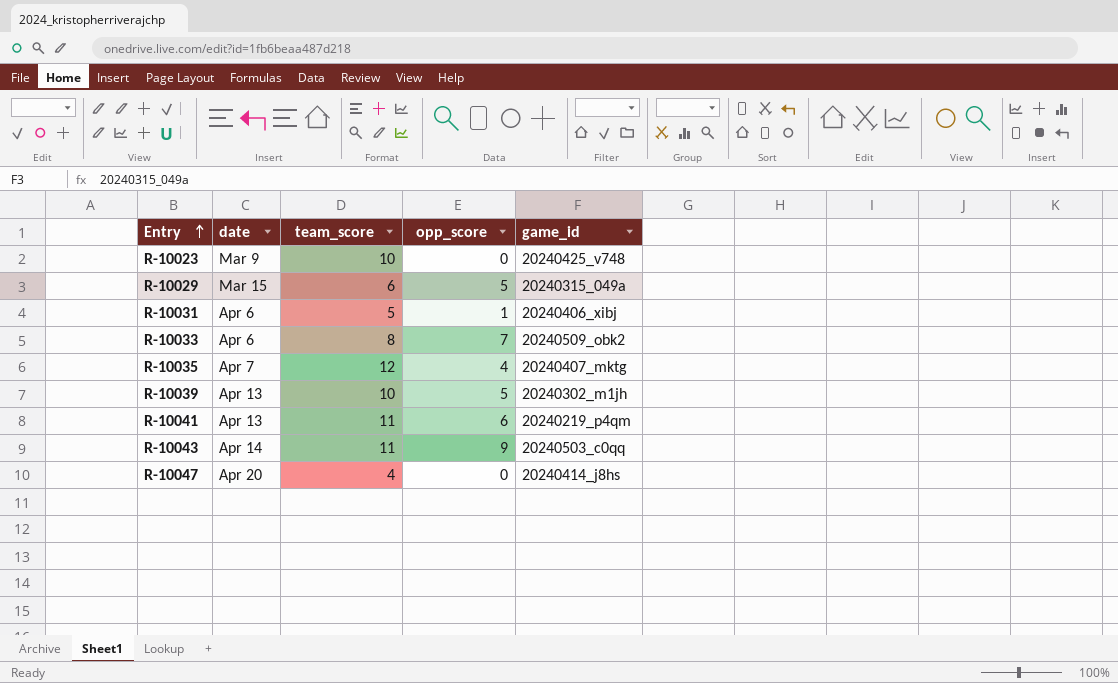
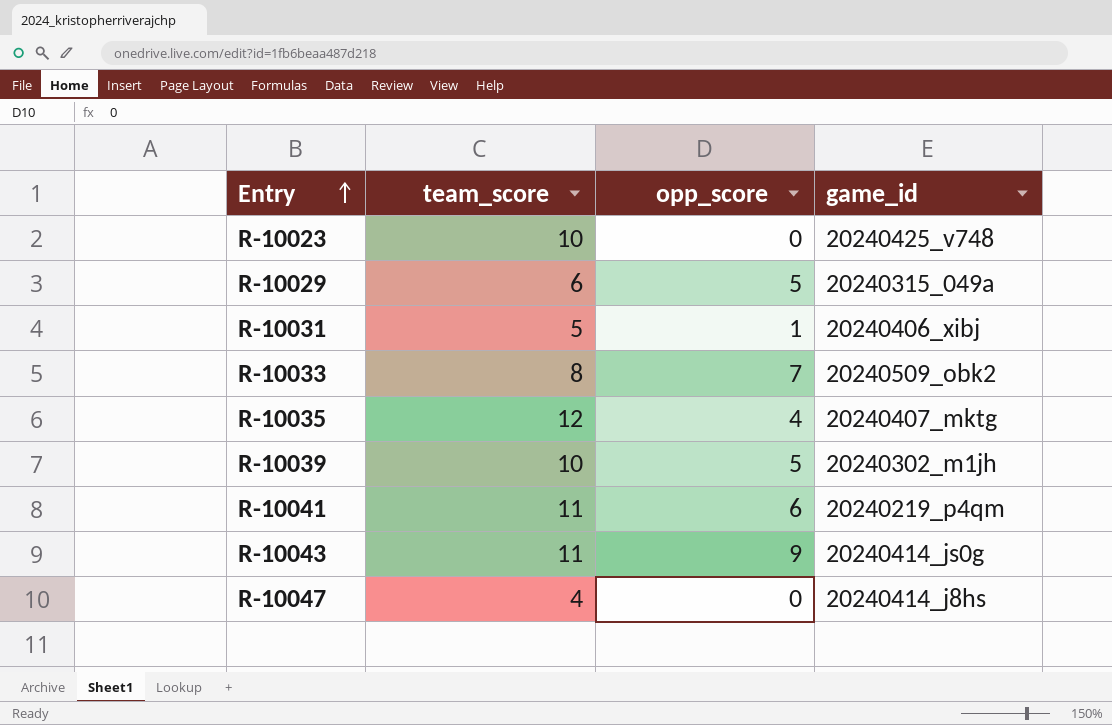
column date | position: 2 -> none
R-10043 | game_id: 20240503_c0qq -> 20240414_js0g

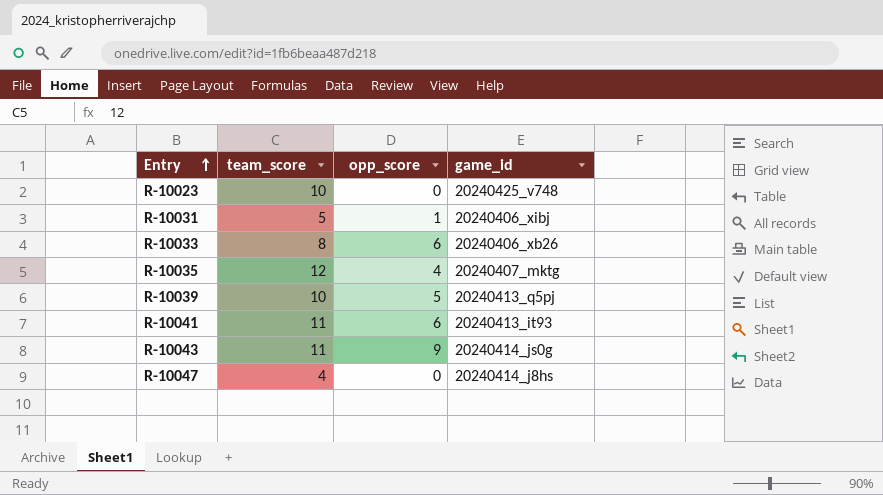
row R-10029: 6 | 5 | 20240315_049a -> none
R-10033 | opp_score: 7 -> 6
R-10033 | game_id: 20240509_obk2 -> 20240406_xb26
R-10039 | game_id: 20240302_m1jh -> 20240413_q5pj
R-10041 | game_id: 20240219_p4qm -> 20240413_it93

